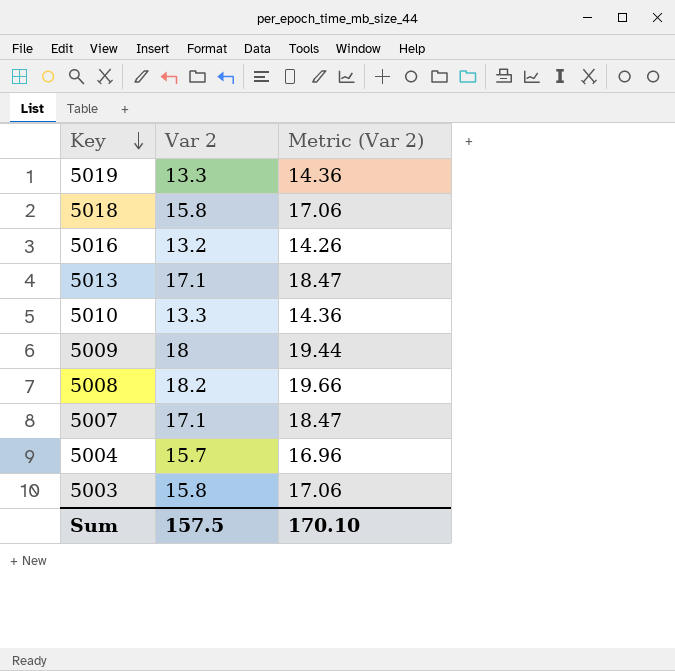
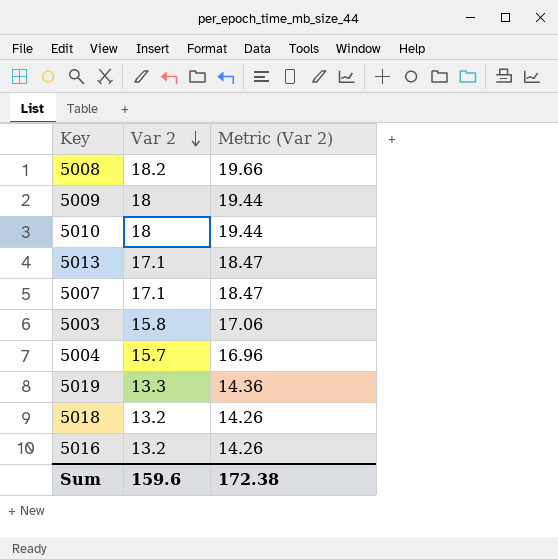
row order: Key descending -> Var 2 descending
5010 | Var 2: 13.3 -> 18
5010 | Metric (Var 2): 14.36 -> 19.44
5018 | Var 2: 15.8 -> 13.2
5018 | Metric (Var 2): 17.06 -> 14.26
Sum | Var 2: 157.5 -> 159.6
Sum | Metric (Var 2): 170.10 -> 172.38

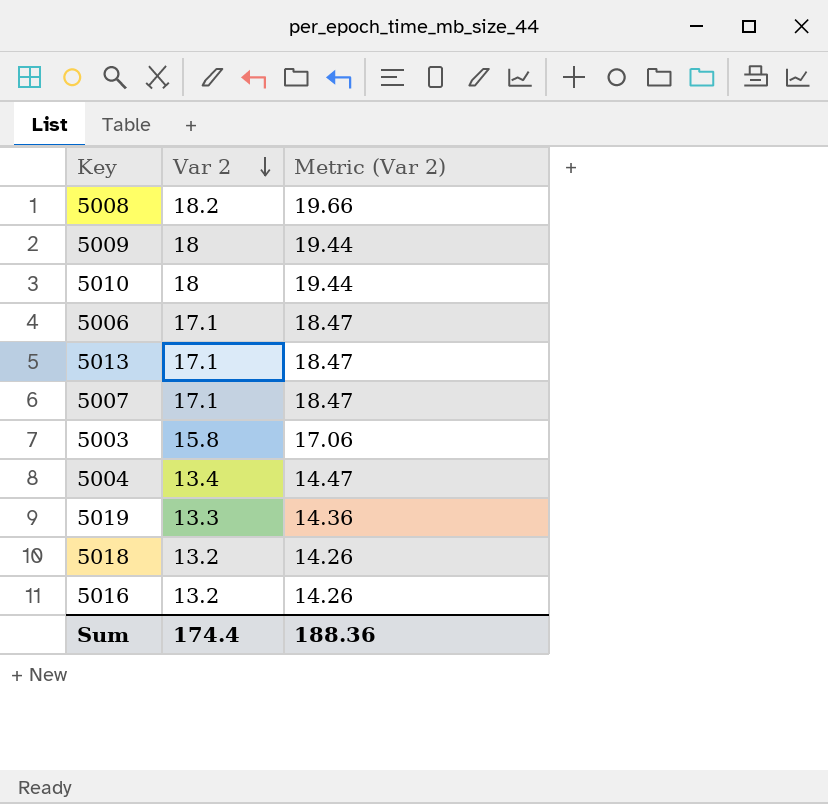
row 5006: none -> 17.1 | 18.47
5004 | Var 2: 15.7 -> 13.4
5004 | Metric (Var 2): 16.96 -> 14.47
Sum | Var 2: 159.6 -> 174.4
Sum | Metric (Var 2): 172.38 -> 188.36

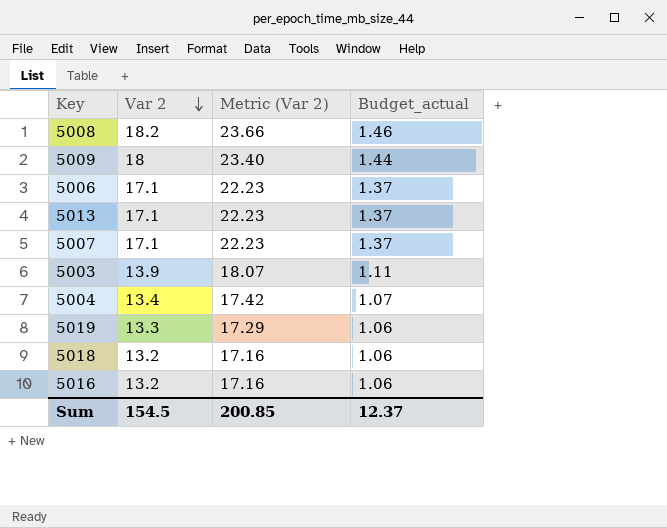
column Metric (Var 2) | formula: [Var 2] * 1.08 -> [Var 2] * 1.3
column Budget_actual | formula: none -> [Var 2] * 0.08
row 5010: 18 | 19.44 -> none
5003 | Var 2: 15.8 -> 13.9
Sum | Var 2: 174.4 -> 154.5
Sum | Metric (Var 2): 188.36 -> 200.85

